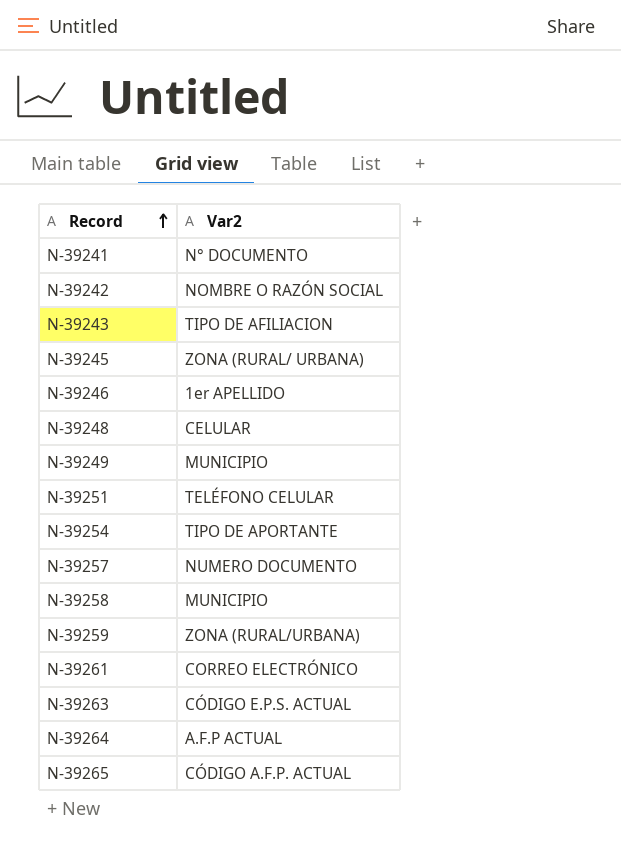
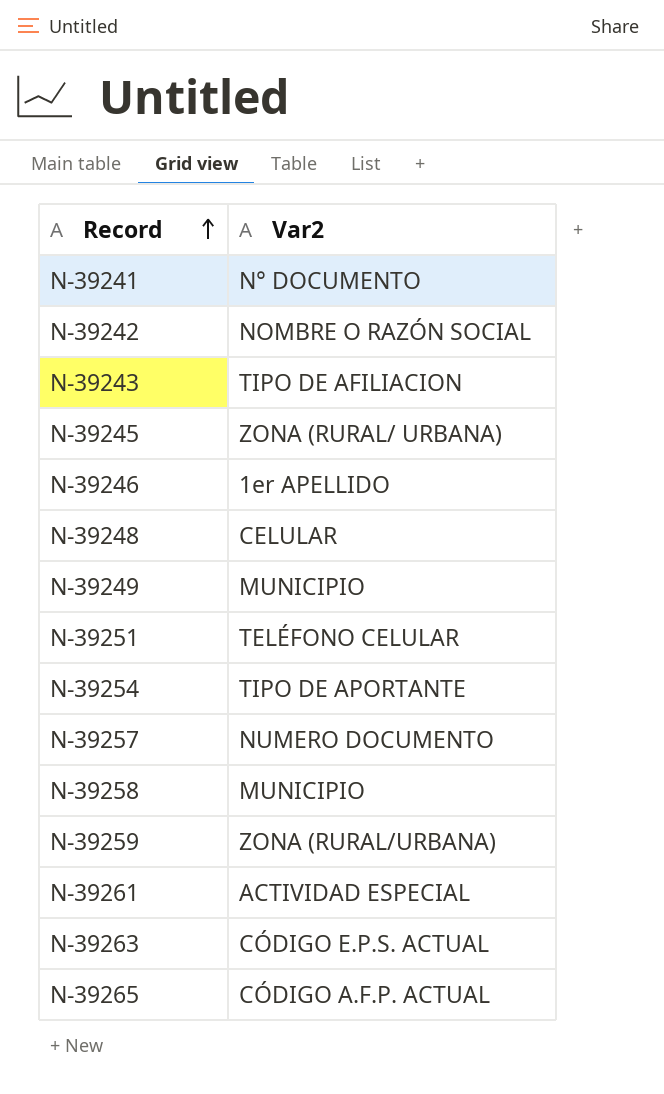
row N-39264: A.F.P ACTUAL -> none
N-39261 | Var2: CORREO ELECTRÓNICO -> ACTIVIDAD ESPECIAL

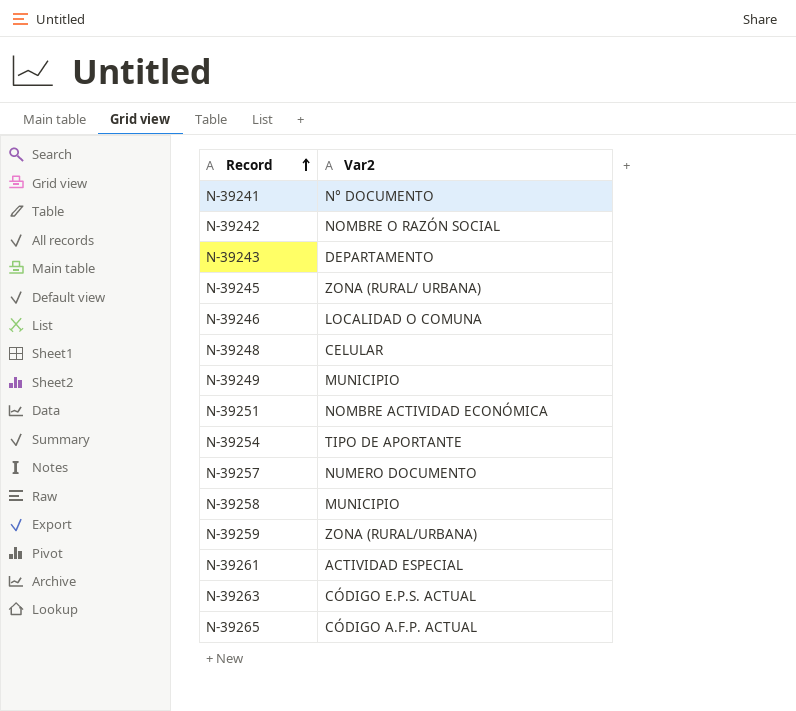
N-39243 | Var2: TIPO DE AFILIACION -> DEPARTAMENTO
N-39246 | Var2: 1er APELLIDO -> LOCALIDAD O COMUNA
N-39251 | Var2: TELÉFONO CELULAR -> NOMBRE ACTIVIDAD ECONÓMICA

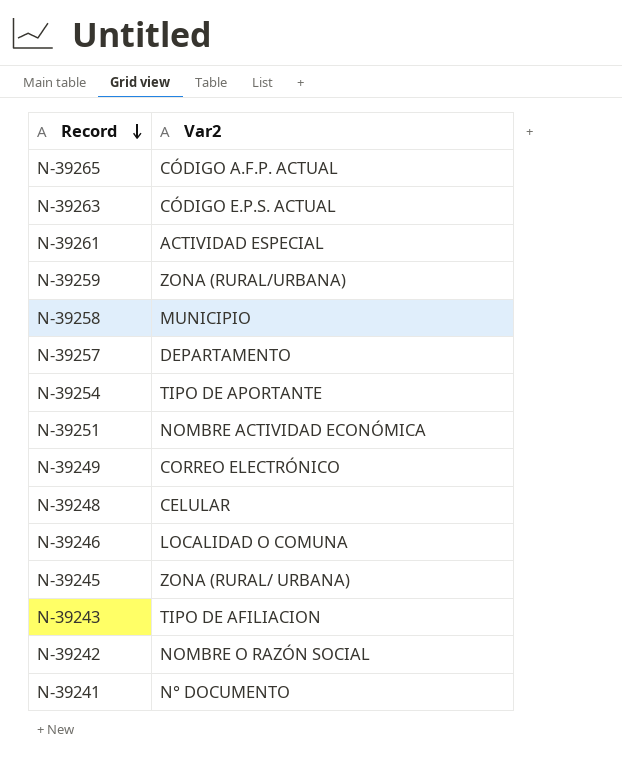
row order: Record ascending -> Record descending
N-39257 | Var2: NUMERO DOCUMENTO -> DEPARTAMENTO
N-39249 | Var2: MUNICIPIO -> CORREO ELECTRÓNICO
N-39243 | Var2: DEPARTAMENTO -> TIPO DE AFILIACION

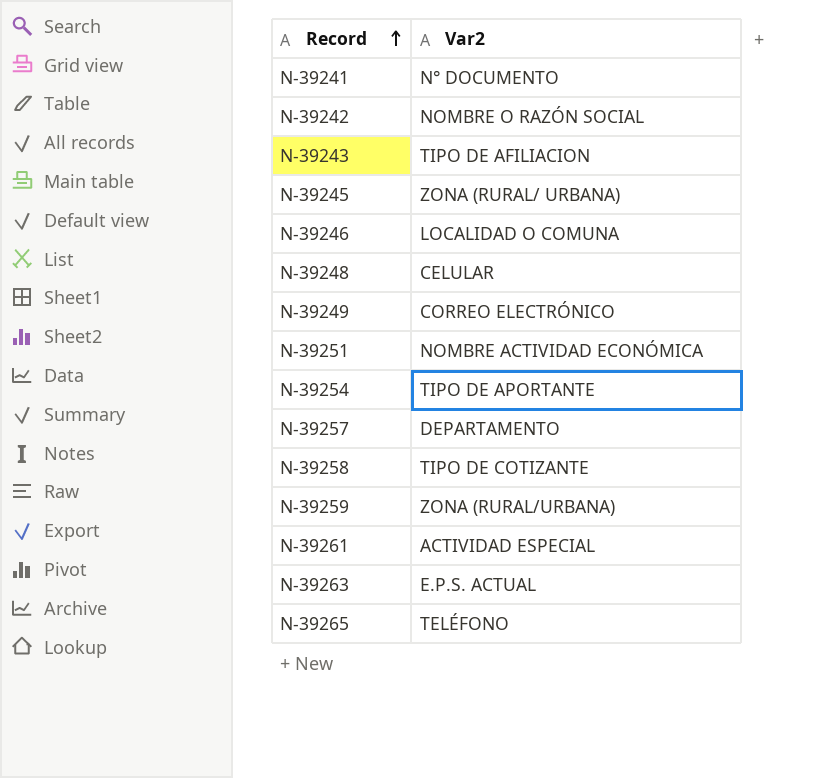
row order: Record descending -> Record ascending
N-39258 | Var2: MUNICIPIO -> TIPO DE COTIZANTE
N-39263 | Var2: CÓDIGO E.P.S. ACTUAL -> E.P.S. ACTUAL
N-39265 | Var2: CÓDIGO A.F.P. ACTUAL -> TELÉFONO

